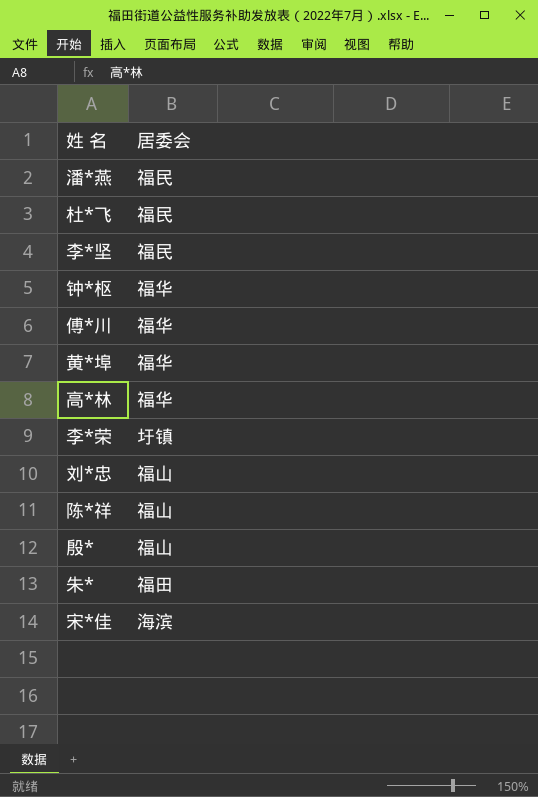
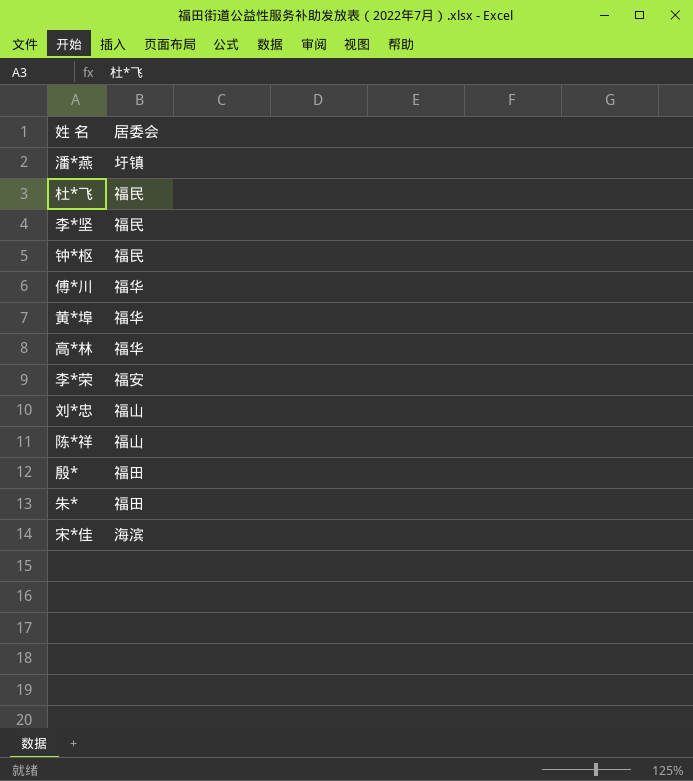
潘*燕 | 居委会: 福民 -> 圩镇
钟*枢 | 居委会: 福华 -> 福民
李*荣 | 居委会: 圩镇 -> 福安
殷* | 居委会: 福山 -> 福田

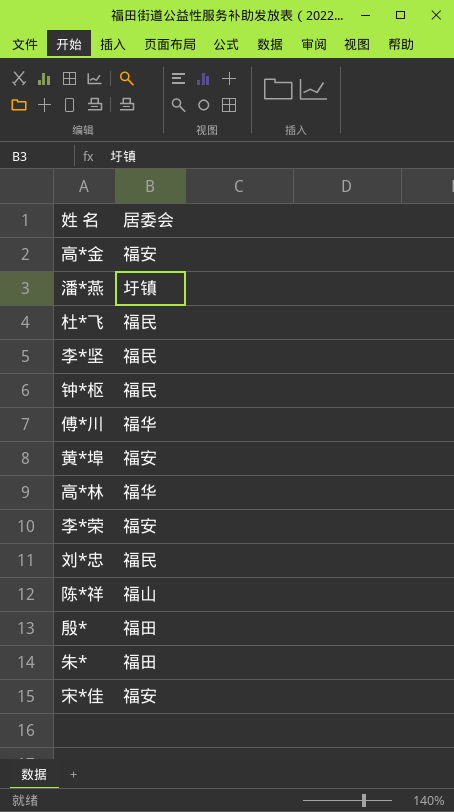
row 高*金: none -> 福安
黄*埠 | 居委会: 福华 -> 福安
刘*忠 | 居委会: 福山 -> 福民
宋*佳 | 居委会: 海滨 -> 福安

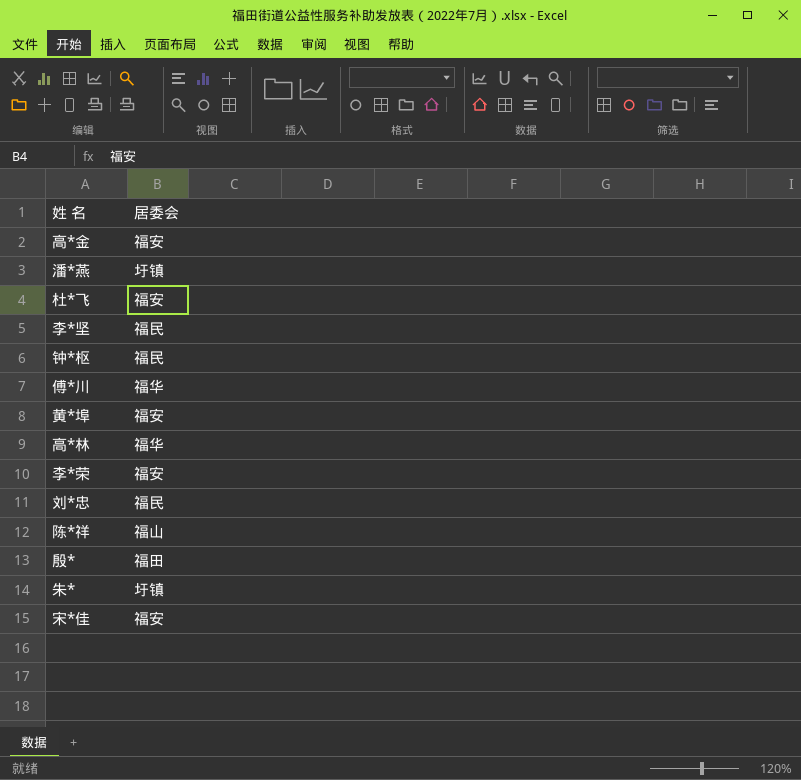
杜*飞 | 居委会: 福民 -> 福安
朱* | 居委会: 福田 -> 圩镇

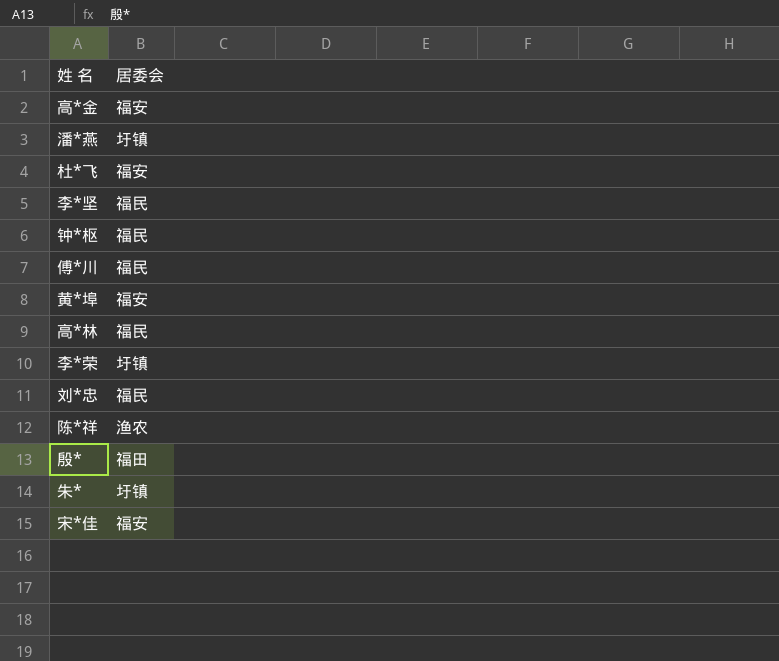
傅*川 | 居委会: 福华 -> 福民
高*林 | 居委会: 福华 -> 福民
李*荣 | 居委会: 福安 -> 圩镇
陈*祥 | 居委会: 福山 -> 渔农

